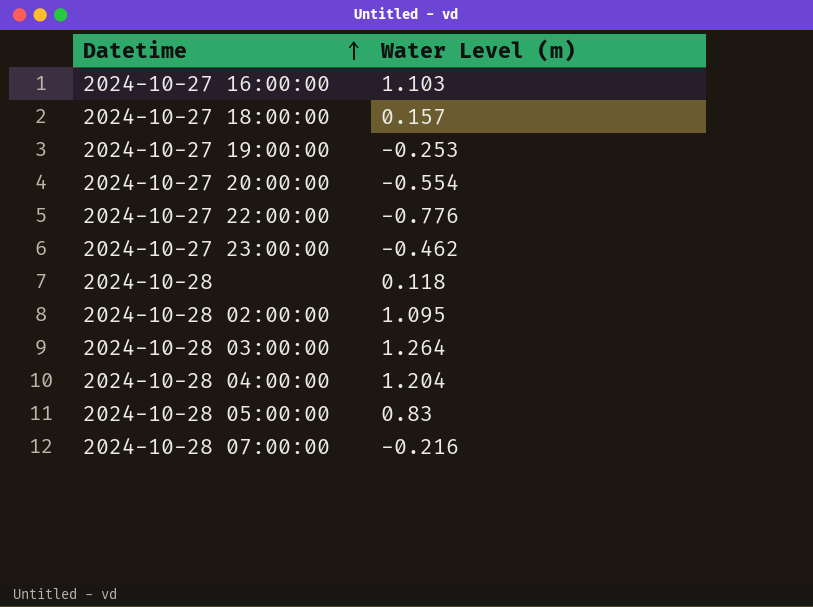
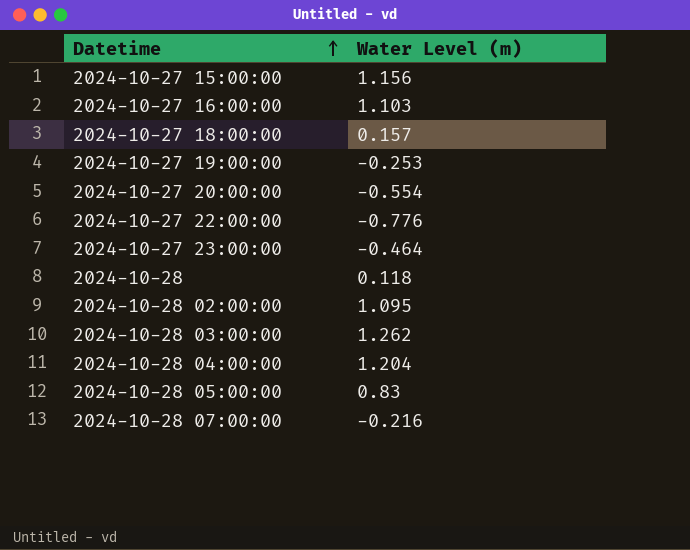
row 2024-10-27 15:00:00: none -> 1.156
2024-10-27 23:00:00 | Water Level (m): -0.462 -> -0.464
2024-10-28 03:00:00 | Water Level (m): 1.264 -> 1.262

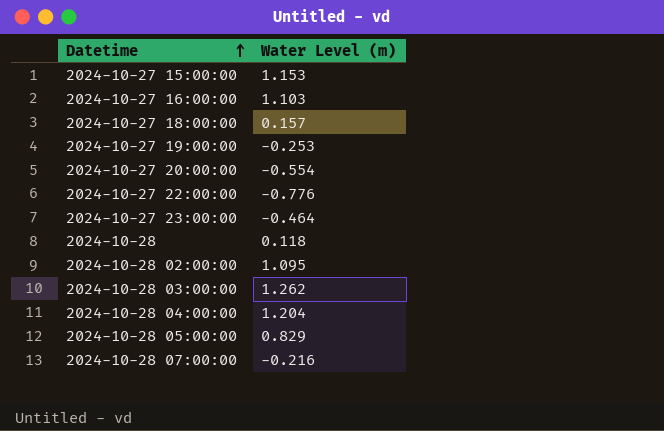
2024-10-27 15:00:00 | Water Level (m): 1.156 -> 1.153
2024-10-28 05:00:00 | Water Level (m): 0.83 -> 0.829

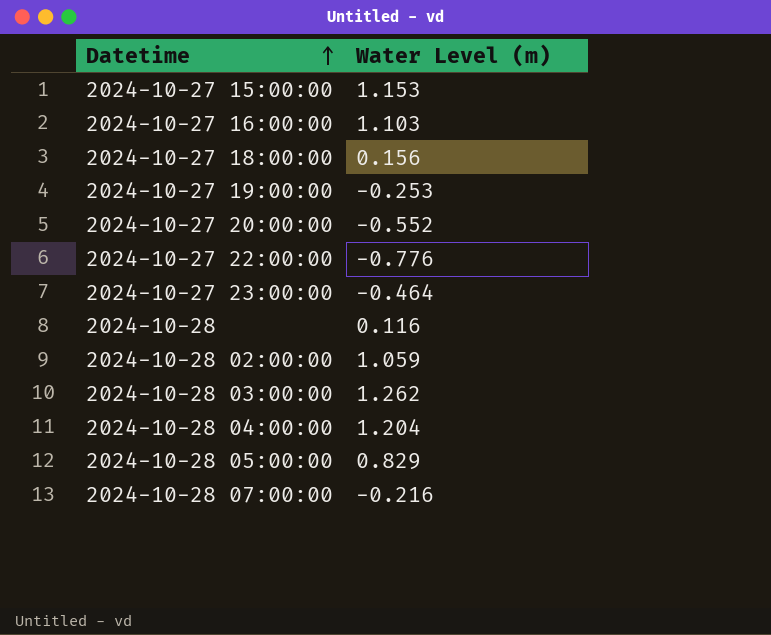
2024-10-27 18:00:00 | Water Level (m): 0.157 -> 0.156
2024-10-27 20:00:00 | Water Level (m): -0.554 -> -0.552
2024-10-28 | Water Level (m): 0.118 -> 0.116
2024-10-28 02:00:00 | Water Level (m): 1.095 -> 1.059

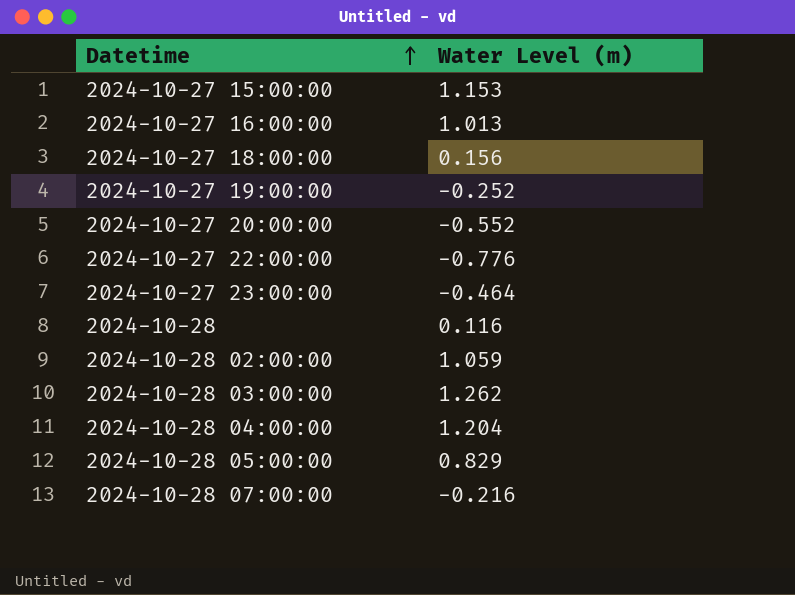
2024-10-27 16:00:00 | Water Level (m): 1.103 -> 1.013
2024-10-27 19:00:00 | Water Level (m): -0.253 -> -0.252

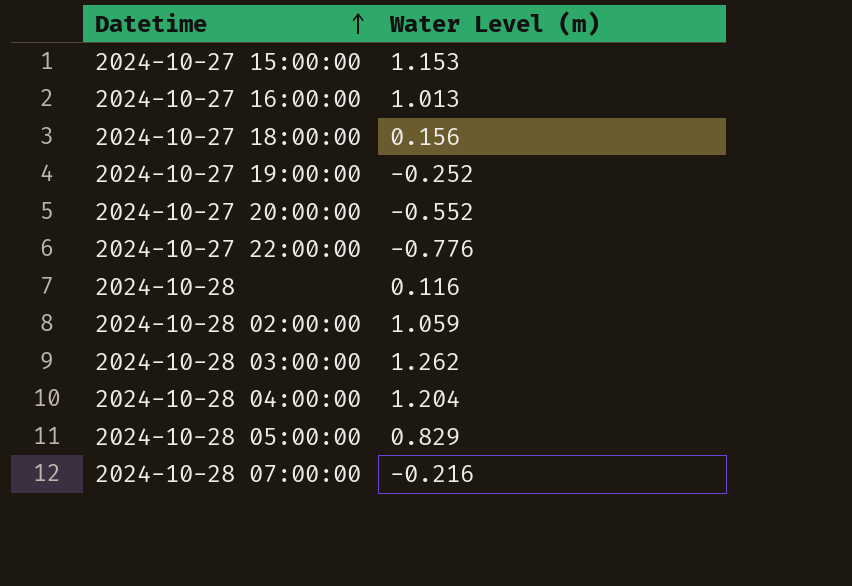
row 2024-10-27 23:00:00: -0.464 -> none

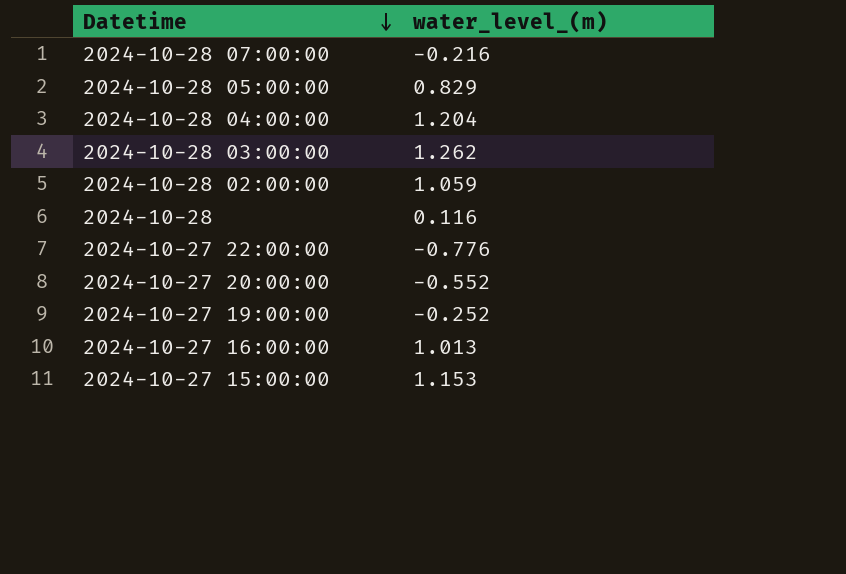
row order: Datetime ascending -> Datetime descending
column name: Water Level (m) -> water_level_(m)
row 2024-10-27 18:00:00: 0.156 -> none

